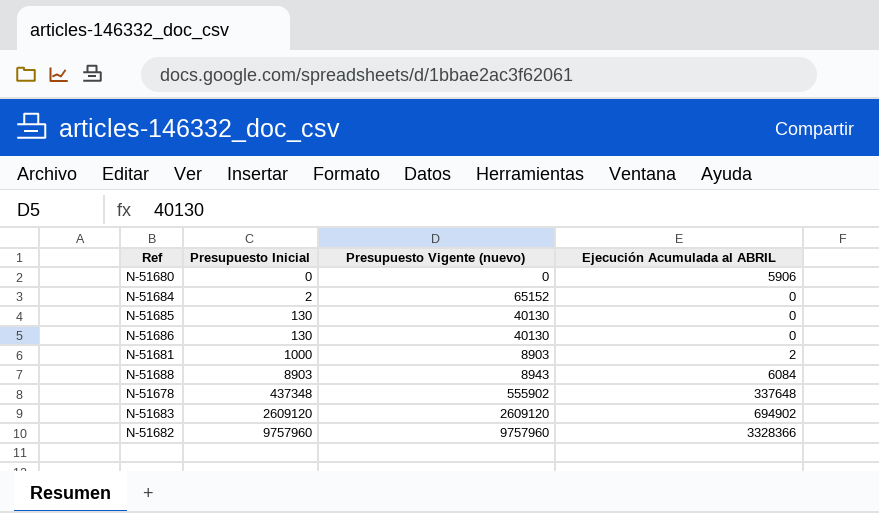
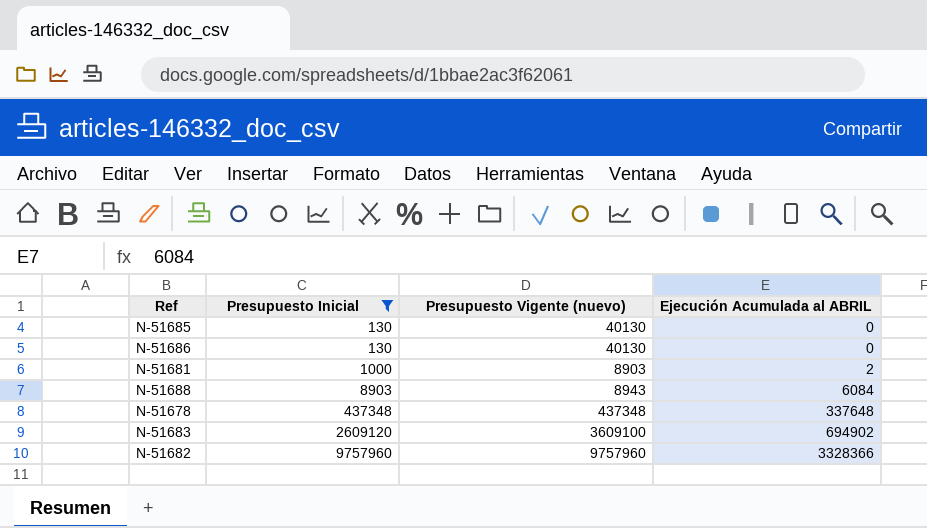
filter: none -> Presupuesto Inicial >= 130
N-51678 | Presupuesto Vigente (nuevo): 555902 -> 437348
N-51683 | Presupuesto Vigente (nuevo): 2609120 -> 3609100

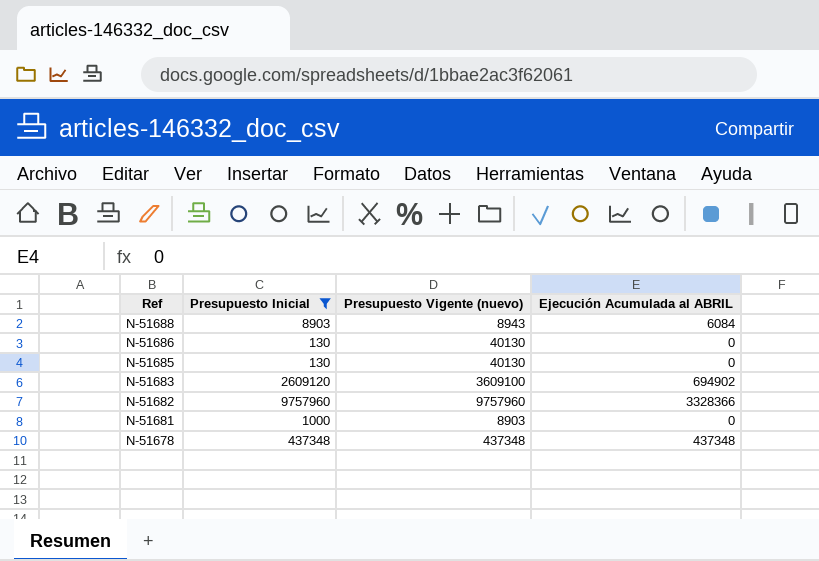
row order: Presupuesto Inicial ascending -> Ref descending
N-51681 | Ejecución Acumulada al ABRIL: 2 -> 0
N-51678 | Ejecución Acumulada al ABRIL: 337648 -> 437348

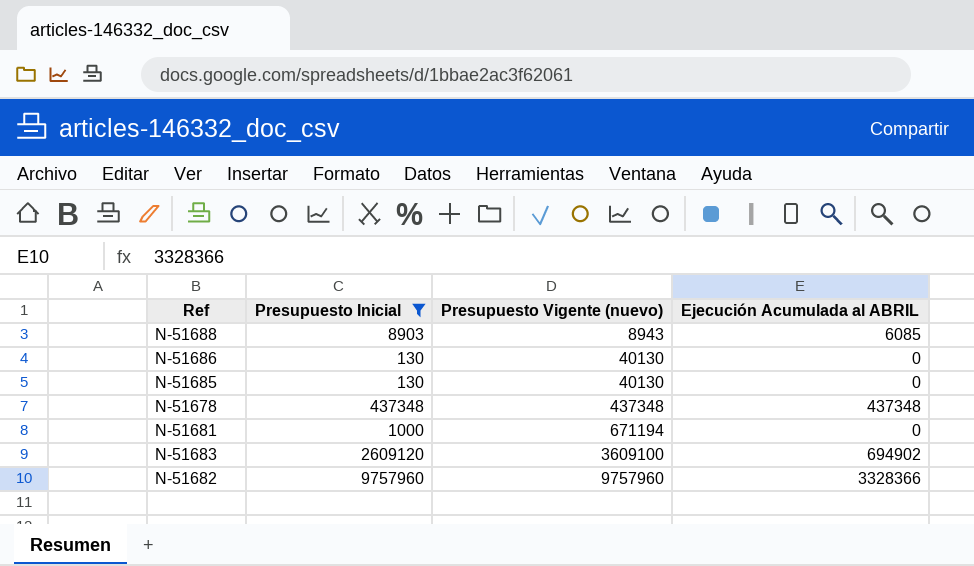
row order: Ref descending -> Presupuesto Vigente (nuevo) ascending
N-51688 | Ejecución Acumulada al ABRIL: 6084 -> 6085
N-51681 | Presupuesto Vigente (nuevo): 8903 -> 671194

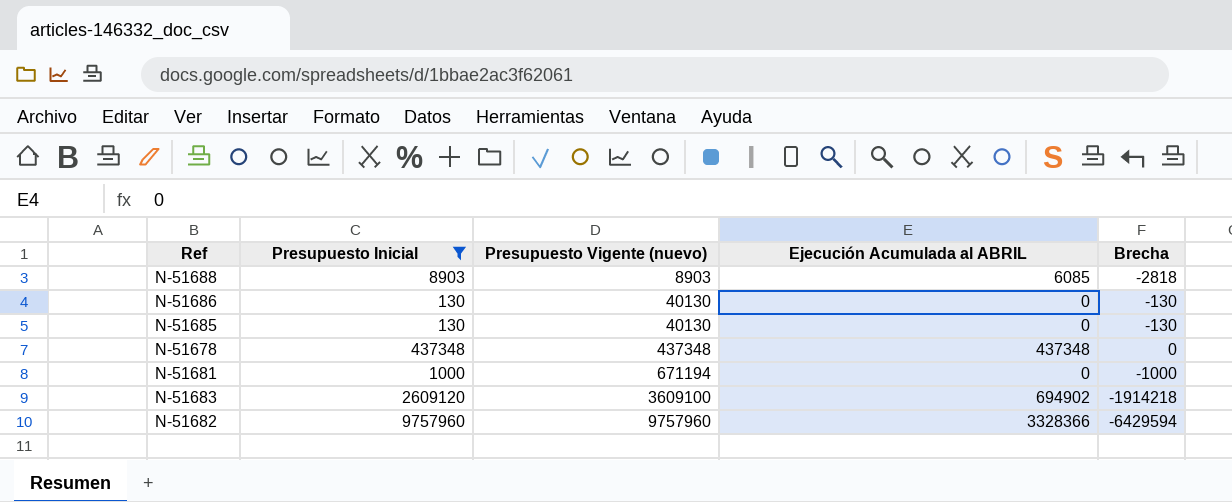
column Brecha | formula: none -> [Ejecución Acumulada al ABRIL] - [Presupuesto Inicial]
N-51688 | Presupuesto Vigente (nuevo): 8943 -> 8903

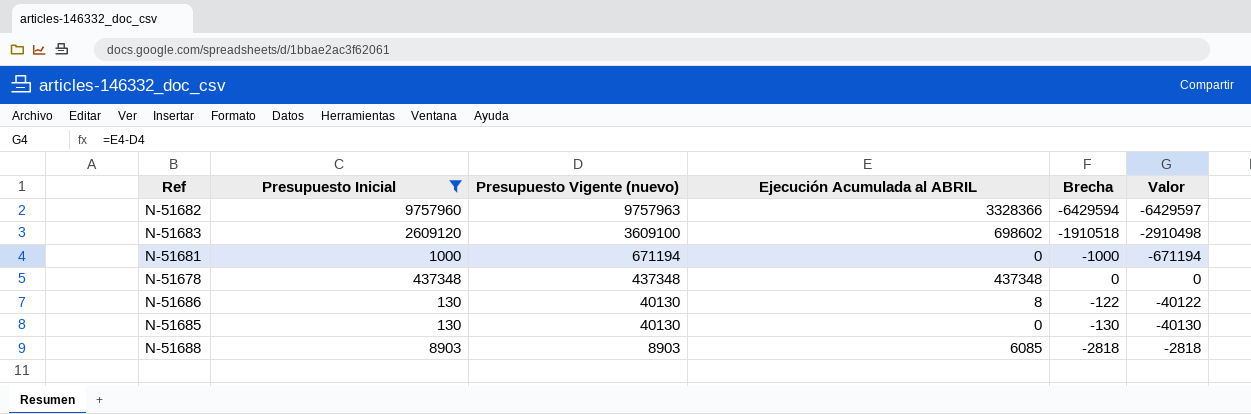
row order: Presupuesto Vigente (nuevo) ascending -> Presupuesto Vigente (nuevo) descending
column Valor | formula: none -> [Ejecución Acumulada al ABRIL] - [Presupuesto Vigente (nuevo)]
N-51682 | Presupuesto Vigente (nuevo): 9757960 -> 9757963
N-51683 | Ejecución Acumulada al ABRIL: 694902 -> 698602
N-51683 | Brecha: -1914218 -> -1910518
N-51686 | Ejecución Acumulada al ABRIL: 0 -> 8
N-51686 | Brecha: -130 -> -122

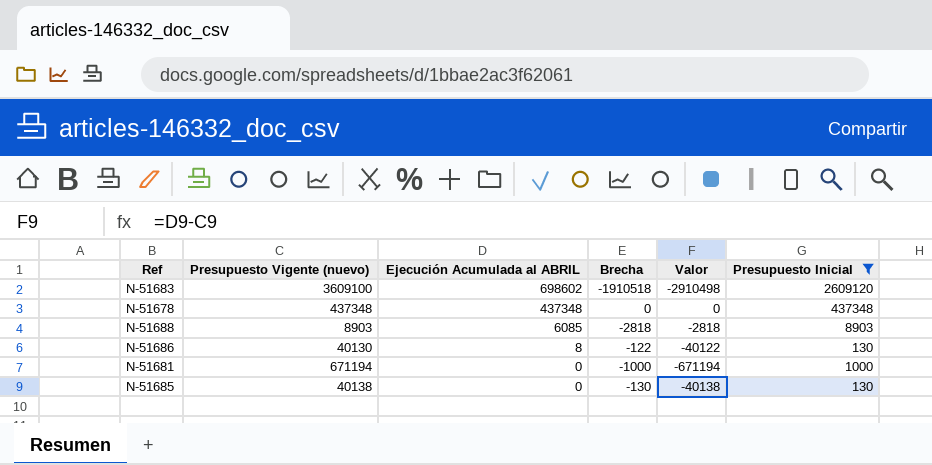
row order: Presupuesto Vigente (nuevo) descending -> Ejecución Acumulada al ABRIL descending
column Presupuesto Inicial | position: 2 -> 6
row N-51682: 9757960 | 9757963 | 3328366 | -6429594 | -6429597 -> none
N-51685 | Presupuesto Vigente (nuevo): 40130 -> 40138
N-51685 | Valor: -40130 -> -40138

